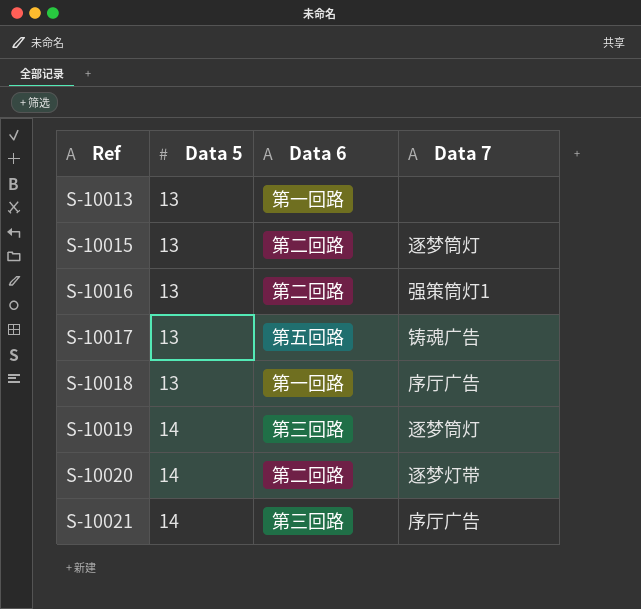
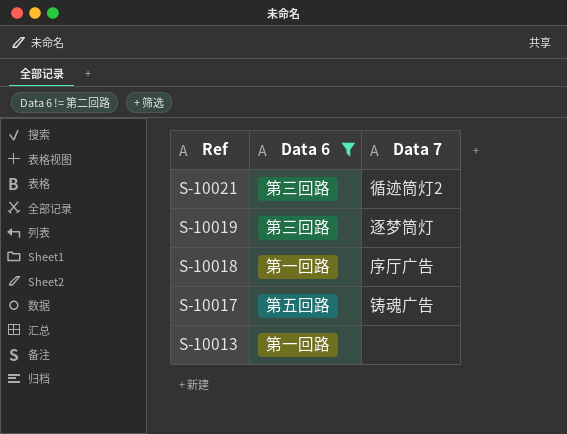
filter: none -> Data 6 != 第二回路
row order: Ref ascending -> Ref descending
column Data 5 | position: 2 -> none
S-10021 | Data 7: 序厅广告 -> 循迹筒灯2

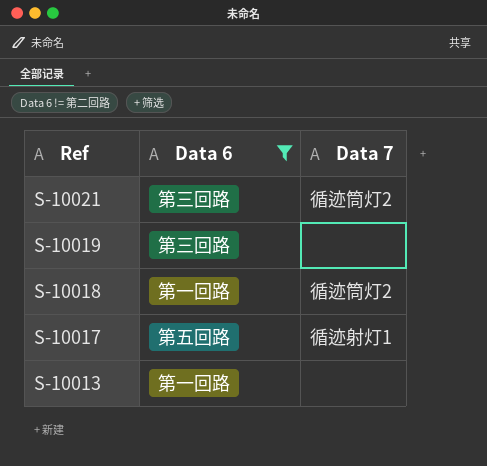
S-10019 | Data 7: 逐梦筒灯 -> none
S-10018 | Data 7: 序厅广告 -> 循迹筒灯2
S-10017 | Data 7: 铸魂广告 -> 循迹射灯1

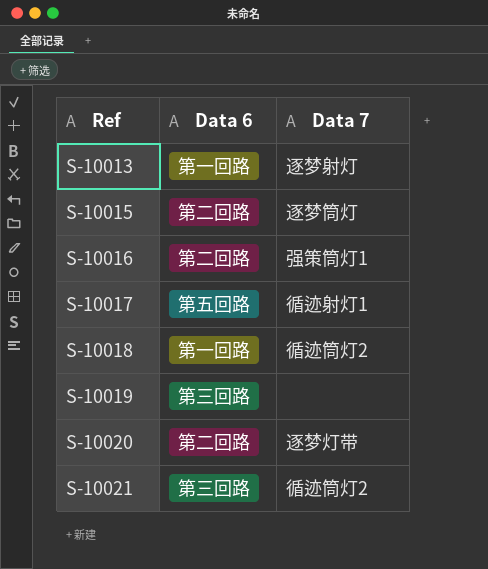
filter: Data 6 != 第二回路 -> none
row order: Ref descending -> Ref ascending
S-10013 | Data 7: none -> 逐梦射灯

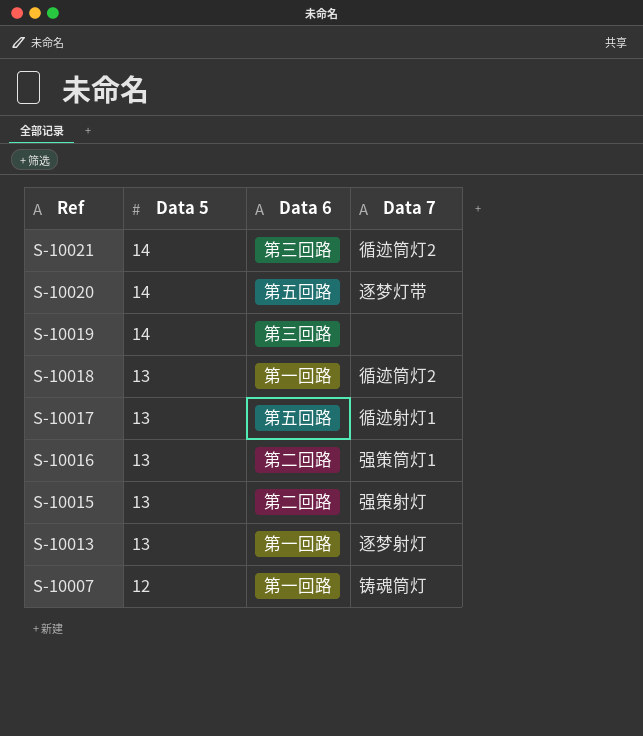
row order: Ref ascending -> Ref descending
column Data 5 | position: none -> 2
S-10020 | Data 6: 第二回路 -> 第五回路
S-10015 | Data 7: 逐梦筒灯 -> 强策射灯
row S-10007: none -> 12 | 第一回路 | 铸魂筒灯

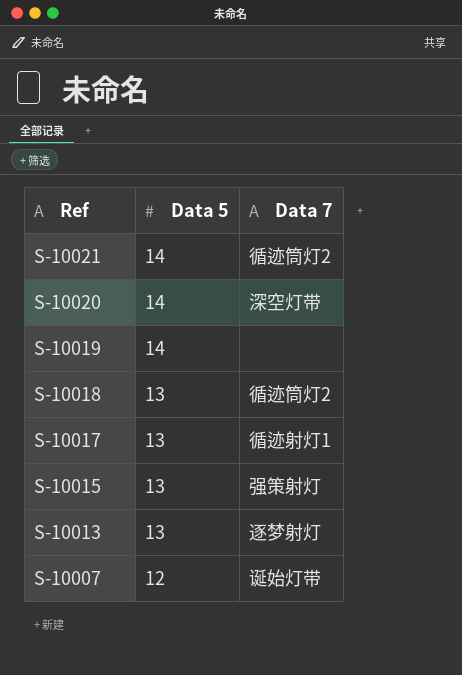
column Data 6 | position: 3 -> none
row S-10016: 13 | 第二回路 | 强策筒灯1 -> none
S-10020 | Data 7: 逐梦灯带 -> 深空灯带
S-10007 | Data 7: 铸魂筒灯 -> 诞始灯带

